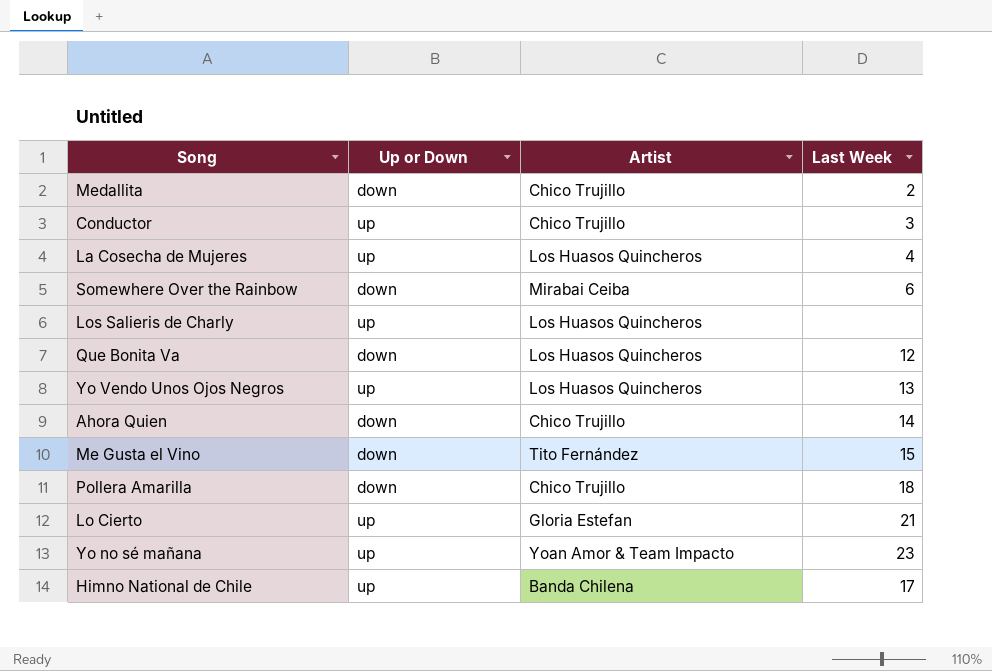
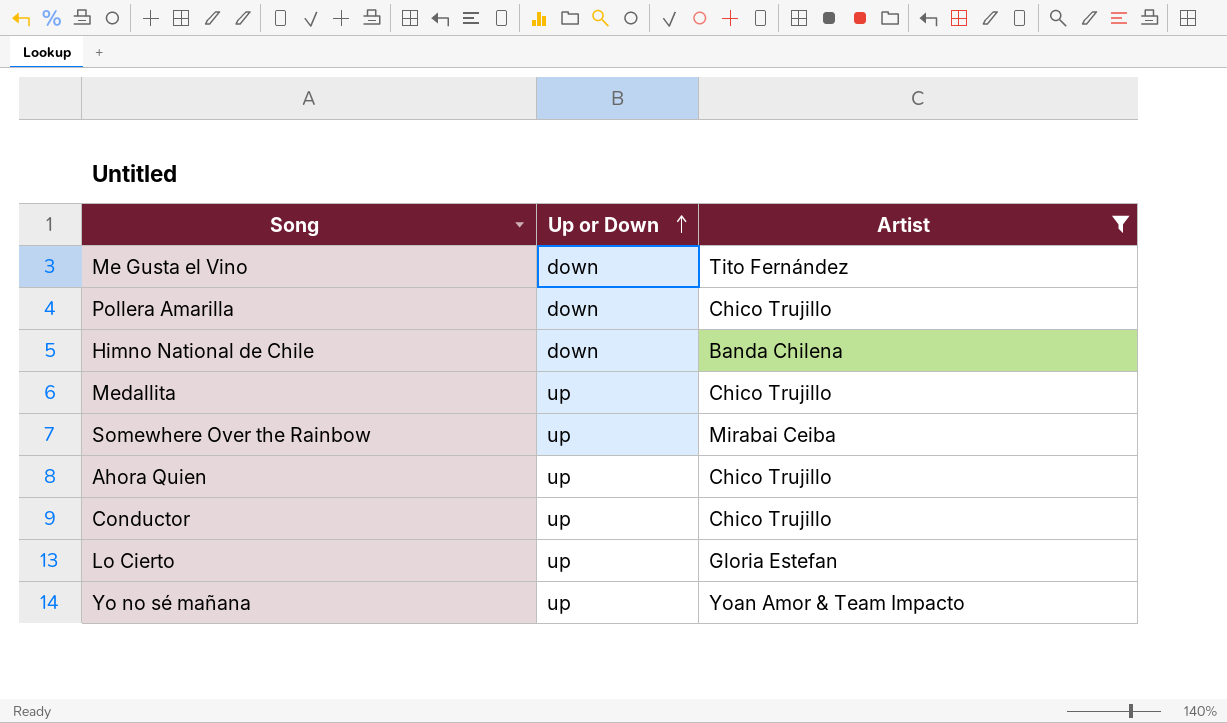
filter: none -> Artist != Los Huasos Quincheros
row order: none -> Up or Down ascending
column Last Week | position: 4 -> none
Himno National de Chile | Up or Down: up -> down
Medallita | Up or Down: down -> up
Somewhere Over the Rainbow | Up or Down: down -> up
Ahora Quien | Up or Down: down -> up

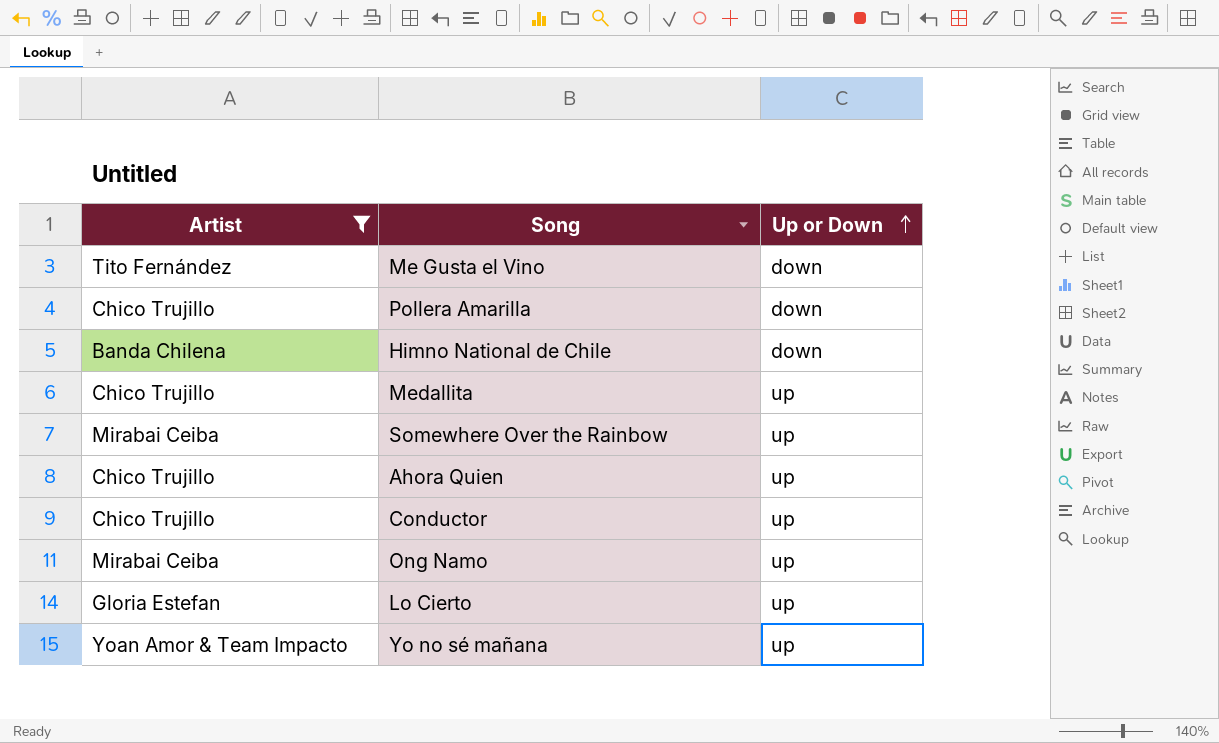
column Artist | position: 3 -> 1
row Ong Namo: none -> Mirabai Ceiba | up

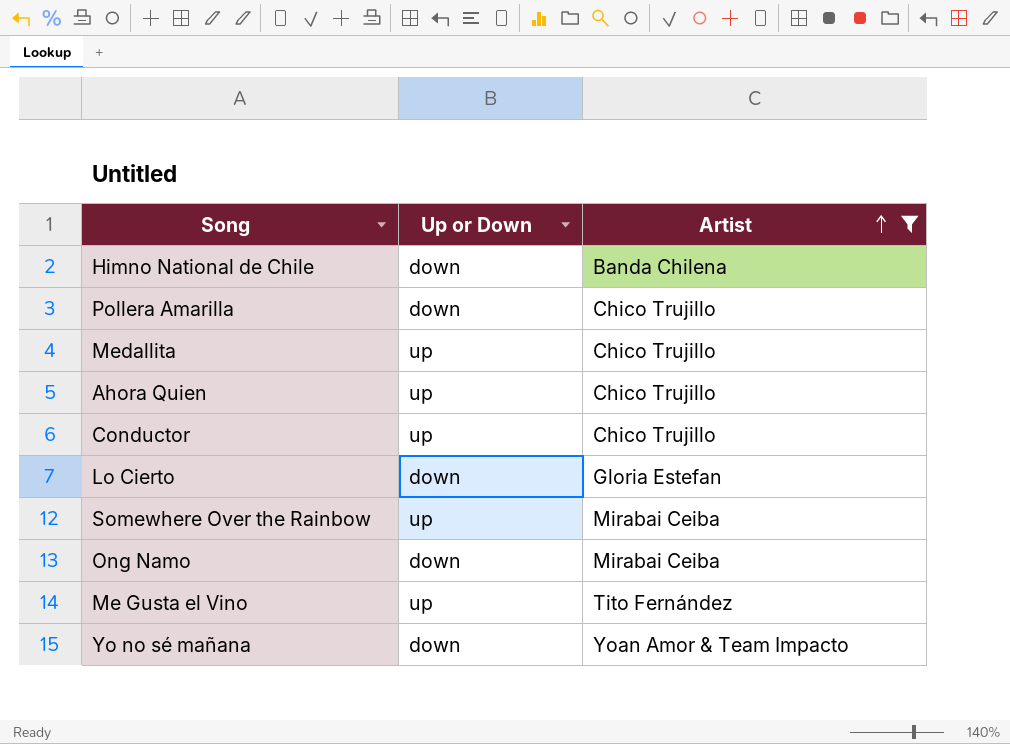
row order: Up or Down ascending -> Artist ascending
column Artist | position: 1 -> 3
Lo Cierto | Up or Down: up -> down
Ong Namo | Up or Down: up -> down
Me Gusta el Vino | Up or Down: down -> up
Yo no sé mañana | Up or Down: up -> down

